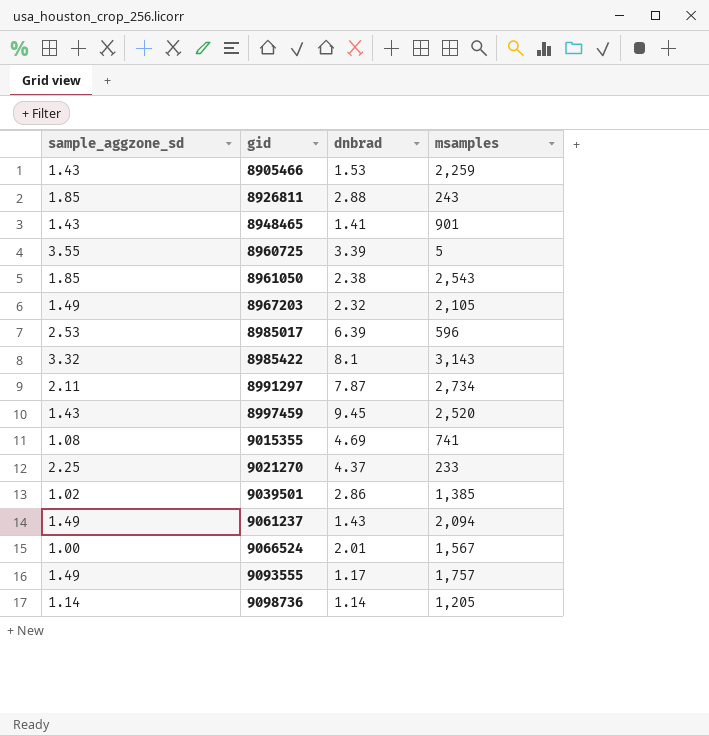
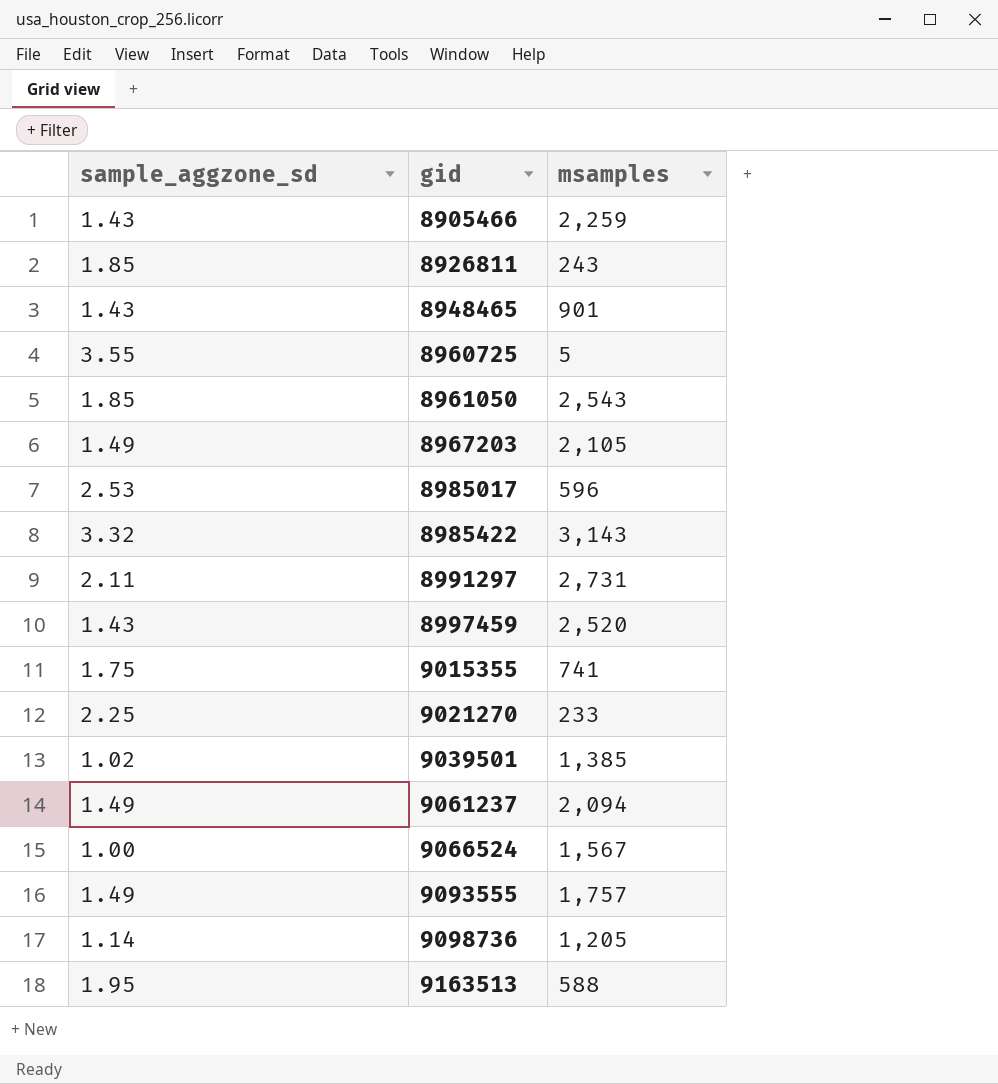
column dnbrad | position: 3 -> none
8991297 | msamples: 2,734 -> 2,731
9015355 | sample_aggzone_sd: 1.08 -> 1.75
row 9163513: none -> 1.95 | 588

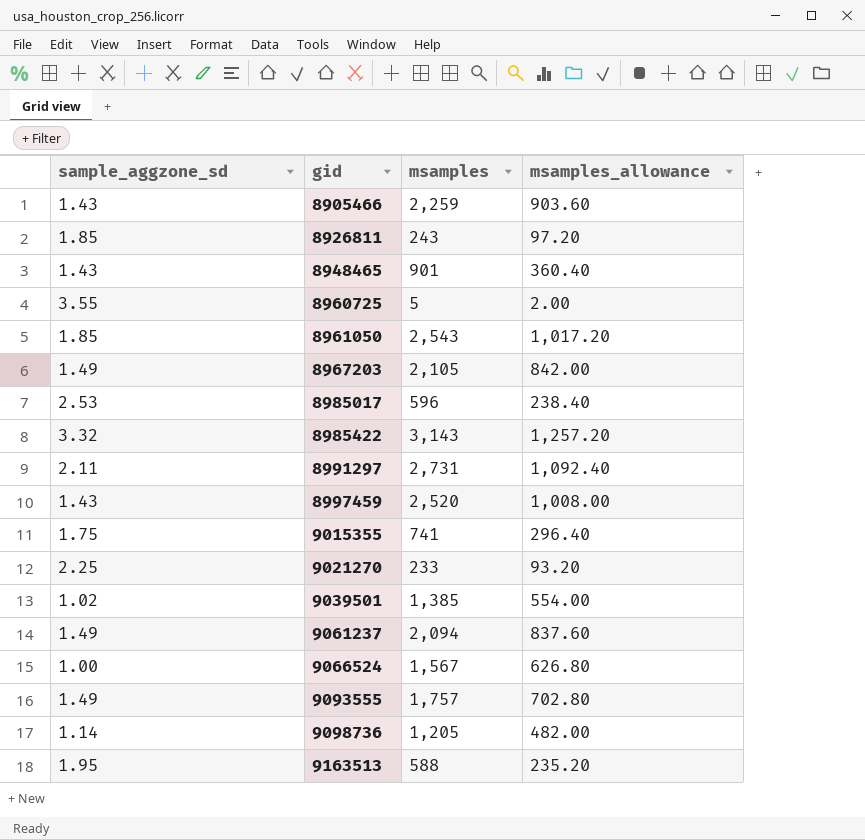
column msamples_allowance | formula: none -> [msamples] * 0.4

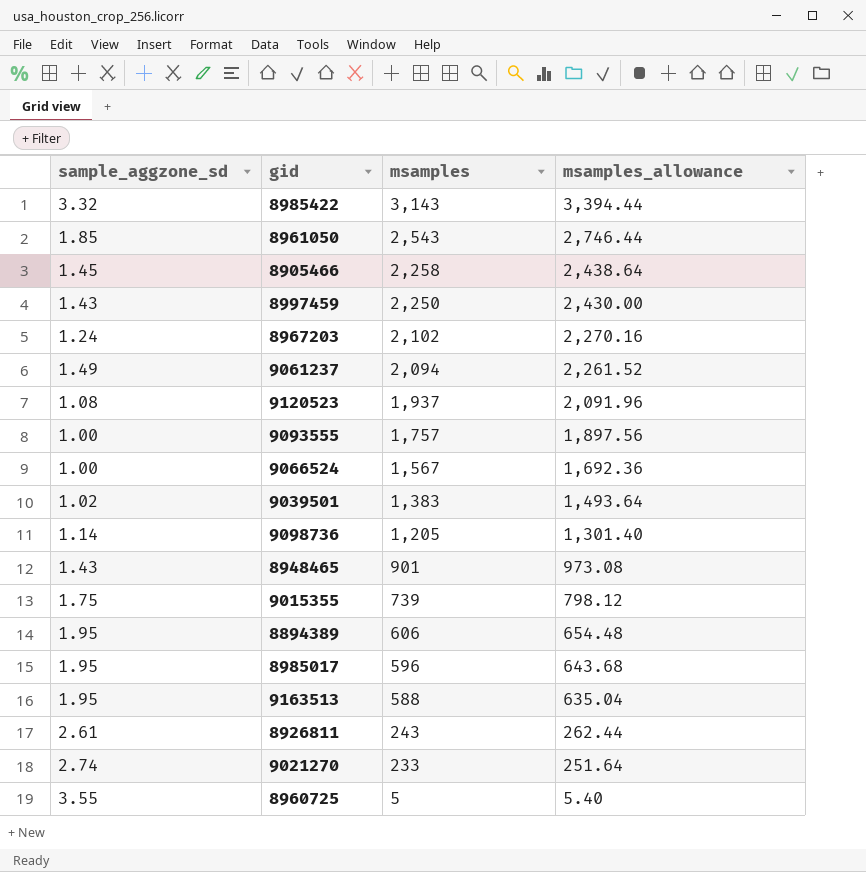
row order: gid ascending -> msamples descending
column msamples_allowance | formula: [msamples] * 0.4 -> [msamples] * 1.08
row 8991297: 2.11 | 2,731 | 1,092.40 -> none
8905466 | sample_aggzone_sd: 1.43 -> 1.45
8905466 | msamples: 2,259 -> 2,258
8997459 | msamples: 2,520 -> 2,250
8967203 | sample_aggzone_sd: 1.49 -> 1.24
8967203 | msamples: 2,105 -> 2,102
row 9120523: none -> 1.08 | 1,937 | 2,091.96
9093555 | sample_aggzone_sd: 1.49 -> 1.00
9039501 | msamples: 1,385 -> 1,383
9015355 | msamples: 741 -> 739
row 8894389: none -> 1.95 | 606 | 654.48
8985017 | sample_aggzone_sd: 2.53 -> 1.95
8926811 | sample_aggzone_sd: 1.85 -> 2.61
9021270 | sample_aggzone_sd: 2.25 -> 2.74

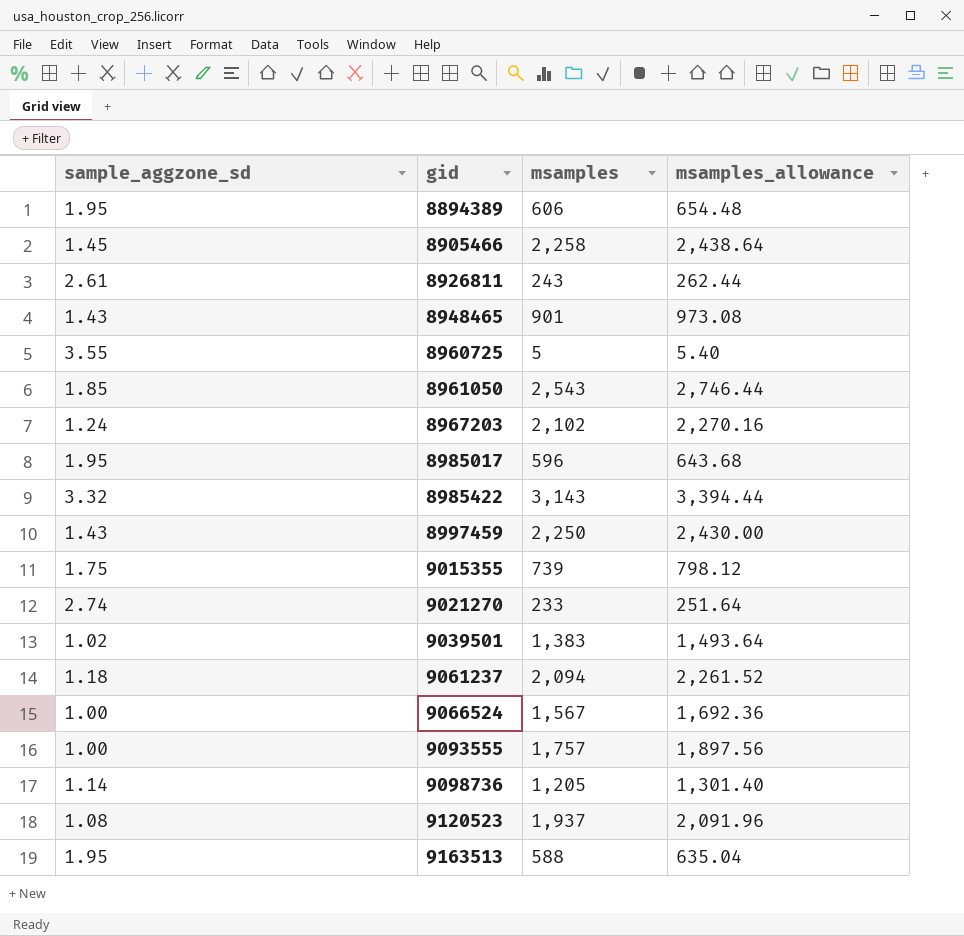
row order: msamples descending -> gid ascending
9061237 | sample_aggzone_sd: 1.49 -> 1.18

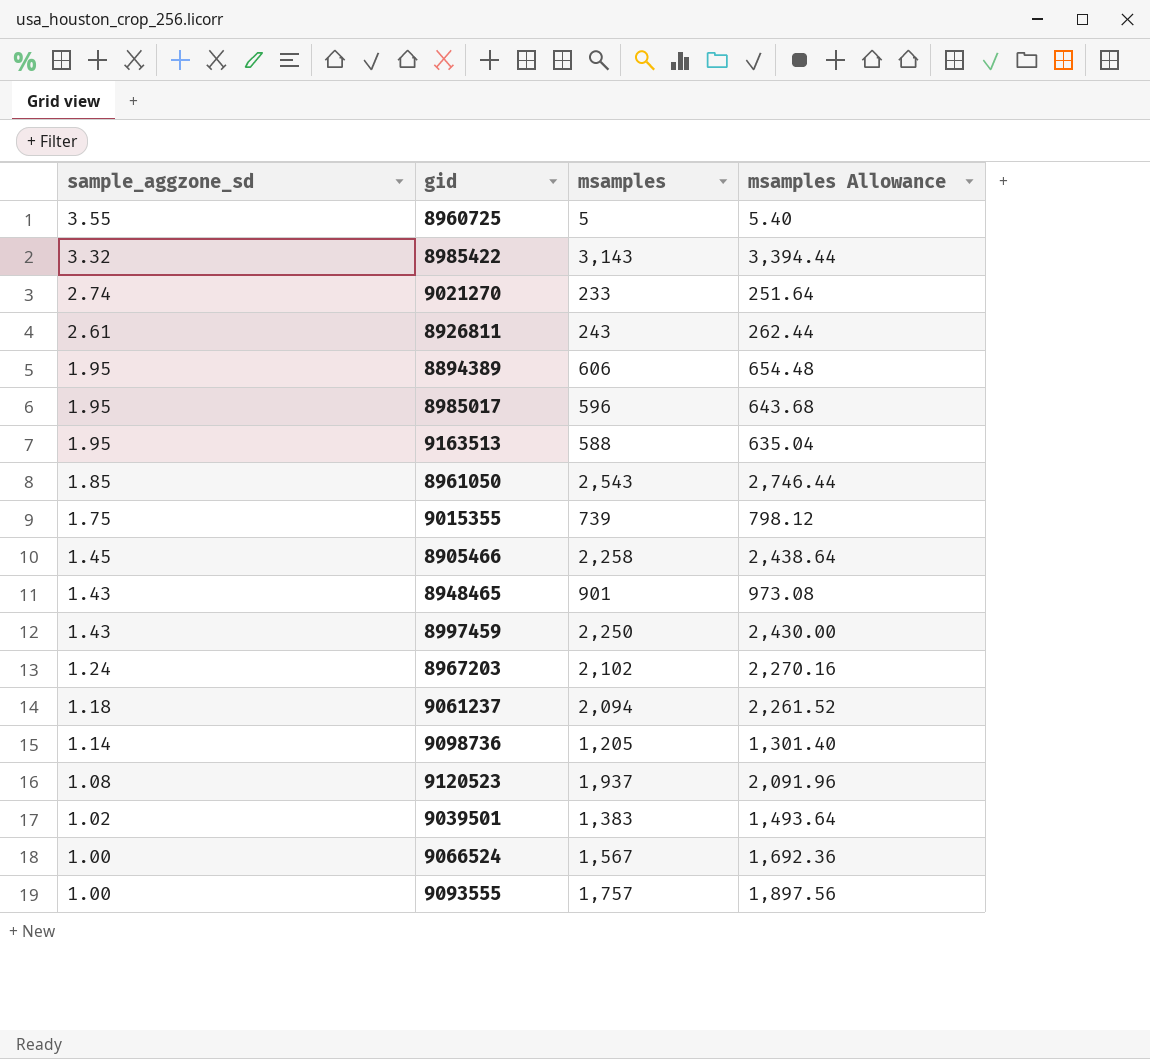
row order: gid ascending -> sample_aggzone_sd descending
column name: msamples_allowance -> msamples Allowance

